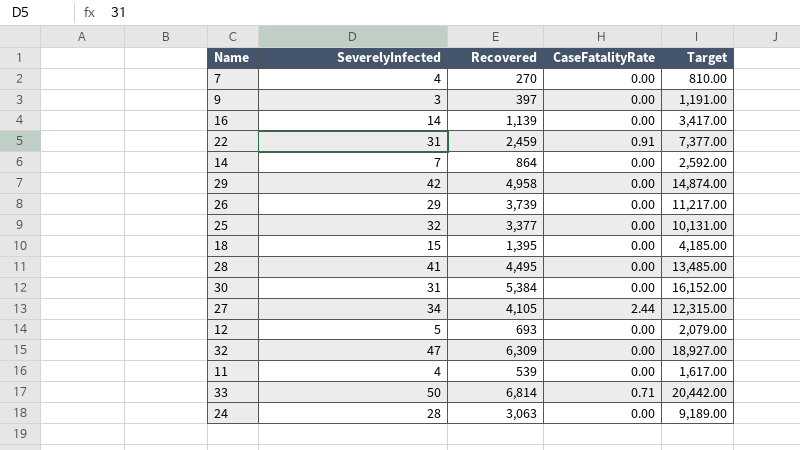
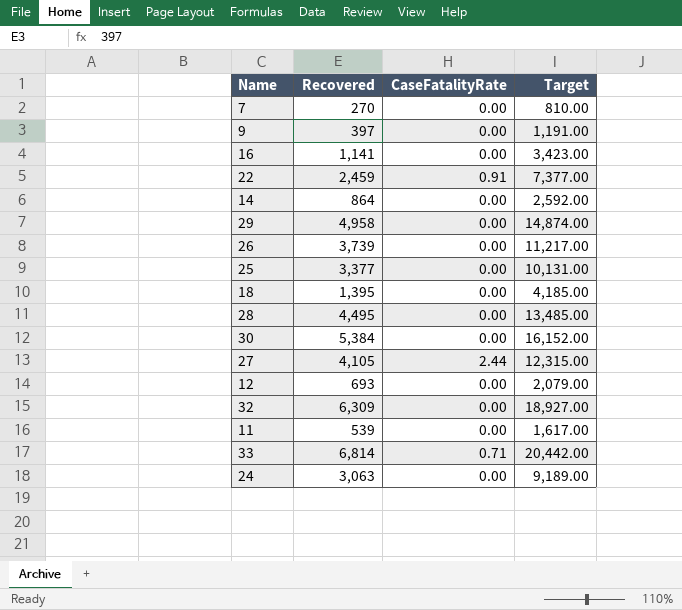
column SeverelyInfected | position: 2 -> none
16 | Recovered: 1,139 -> 1,141
16 | Target: 3,417.00 -> 3,423.00

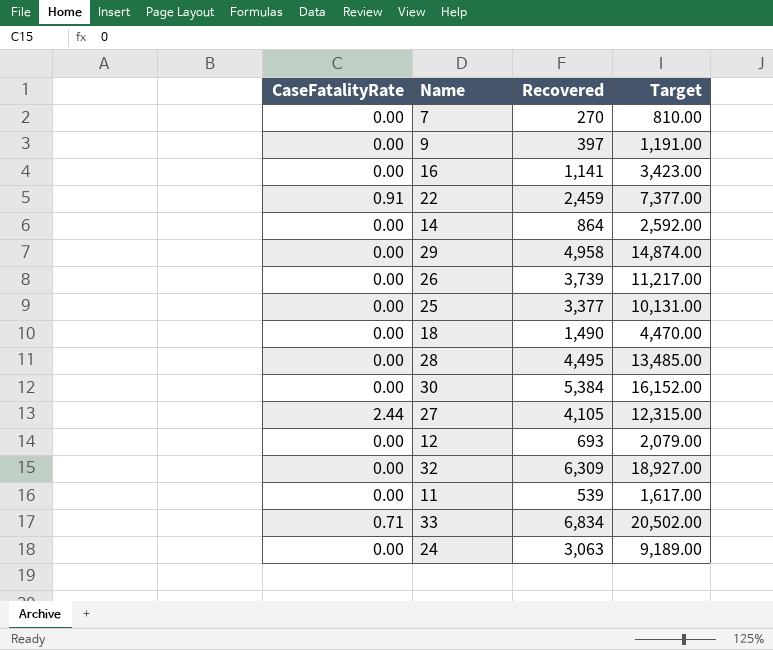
column CaseFatalityRate | position: 3 -> 1
18 | Recovered: 1,395 -> 1,490
18 | Target: 4,185.00 -> 4,470.00
33 | Recovered: 6,814 -> 6,834
33 | Target: 20,442.00 -> 20,502.00

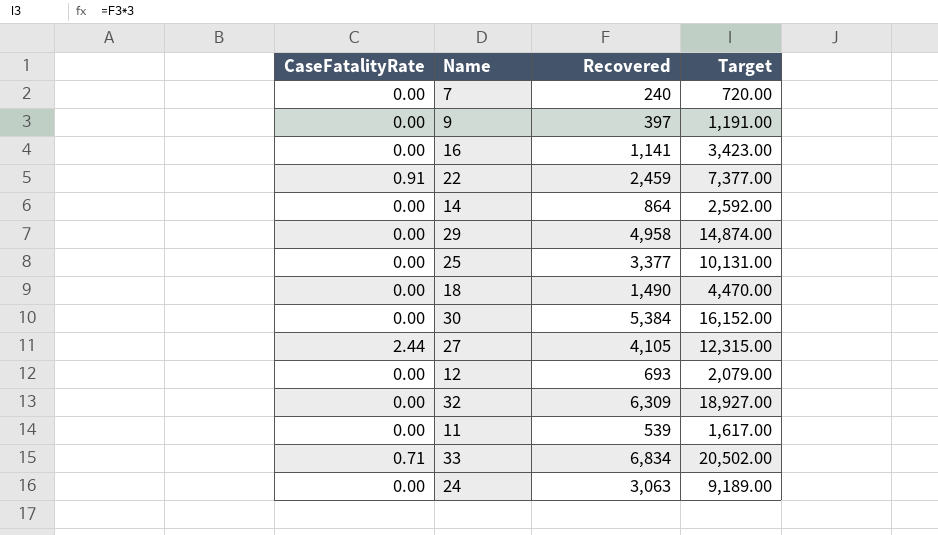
row 26: 0.00 | 3,739 | 11,217.00 -> none
row 28: 0.00 | 4,495 | 13,485.00 -> none
7 | Recovered: 270 -> 240
7 | Target: 810.00 -> 720.00

